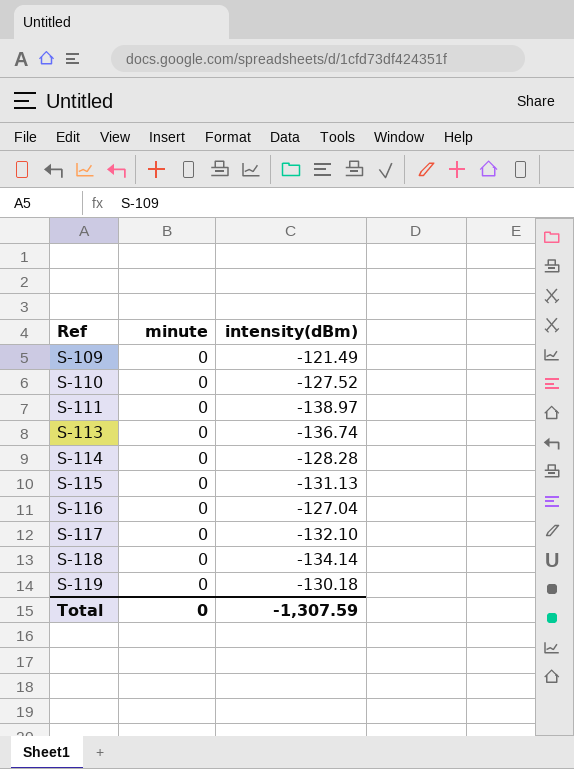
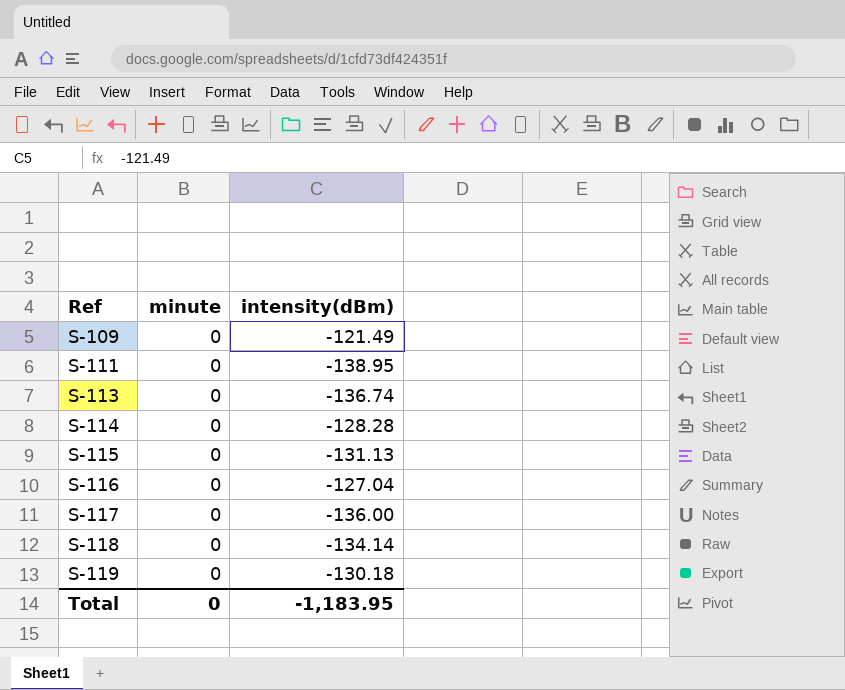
row S-110: 0 | -127.52 -> none
S-111 | intensity(dBm): -138.97 -> -138.95
S-117 | intensity(dBm): -132.10 -> -136.00
Total | intensity(dBm): -1,307.59 -> -1,183.95

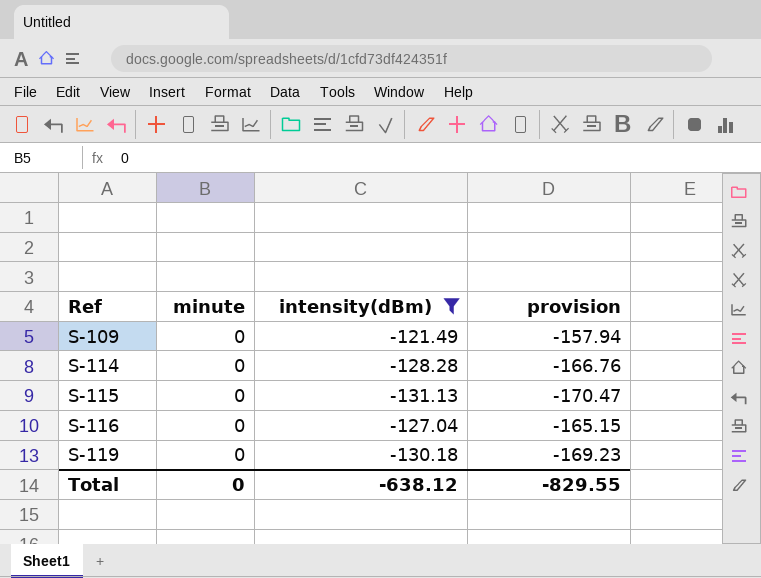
filter: none -> intensity(dBm) >= -131.13
column provision | formula: none -> [intensity(dBm)] * 1.3
Total | intensity(dBm): -1,183.95 -> -638.12

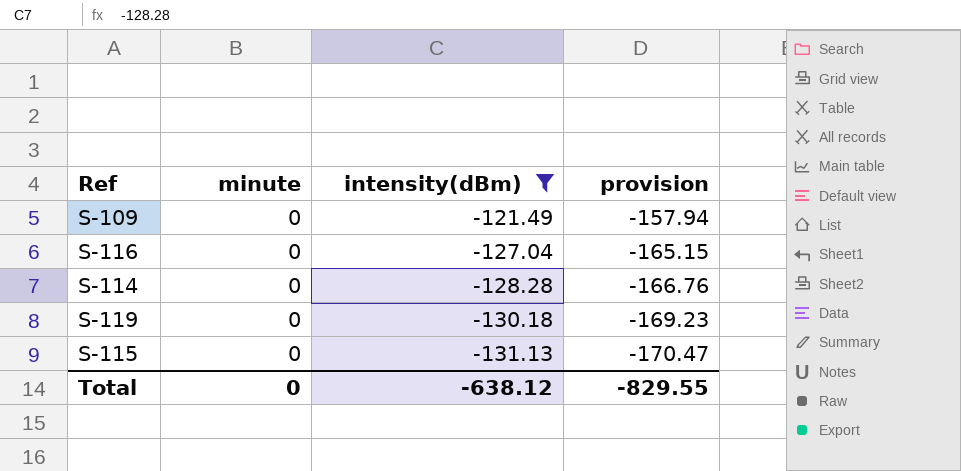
row order: Ref ascending -> intensity(dBm) descending

